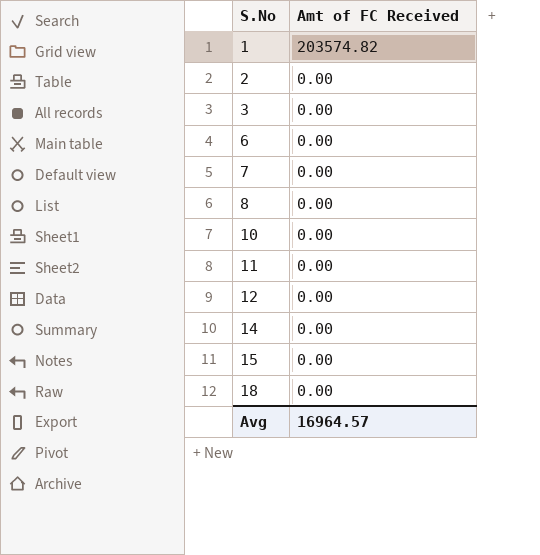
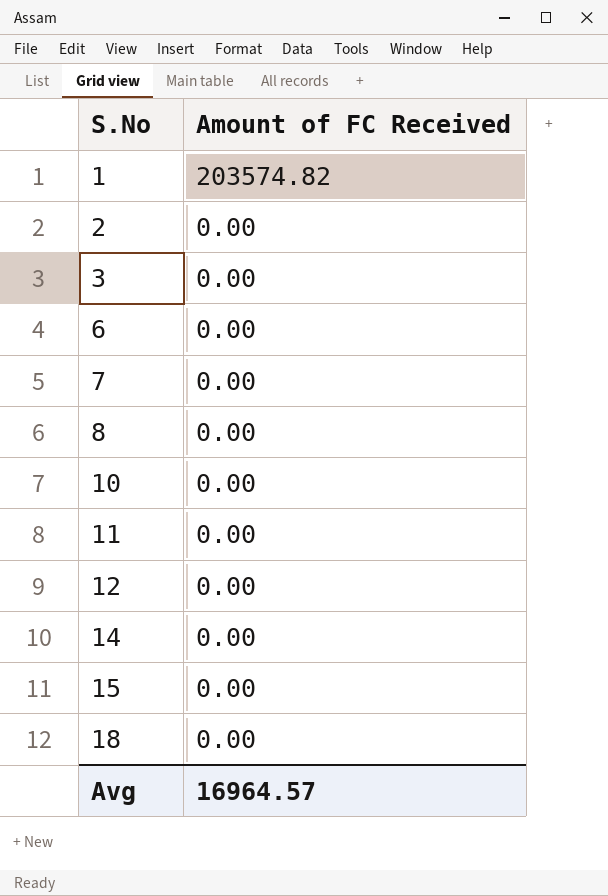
column name: Amt of FC Received -> Amount of FC Received

